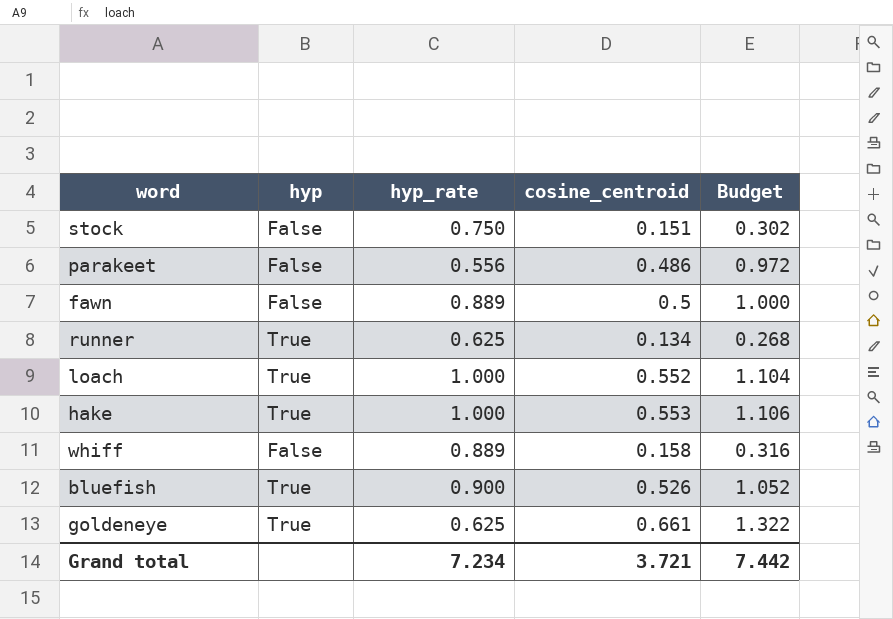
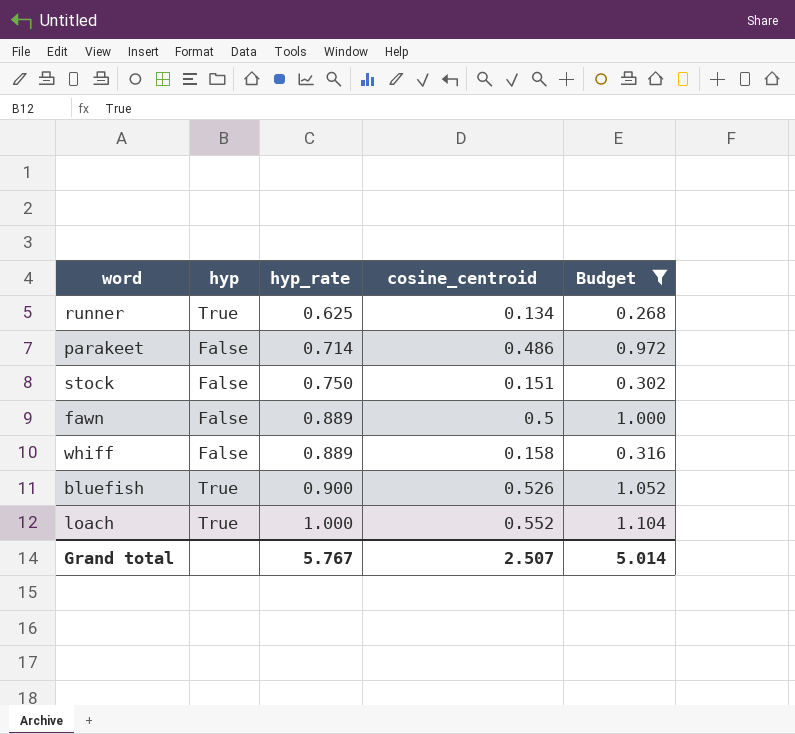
filter: none -> Budget <= 1.104
row order: none -> hyp_rate ascending
parakeet | hyp_rate: 0.556 -> 0.714
Grand total | hyp_rate: 7.234 -> 5.767
Grand total | cosine_centroid: 3.721 -> 2.507
Grand total | Budget: 7.442 -> 5.014

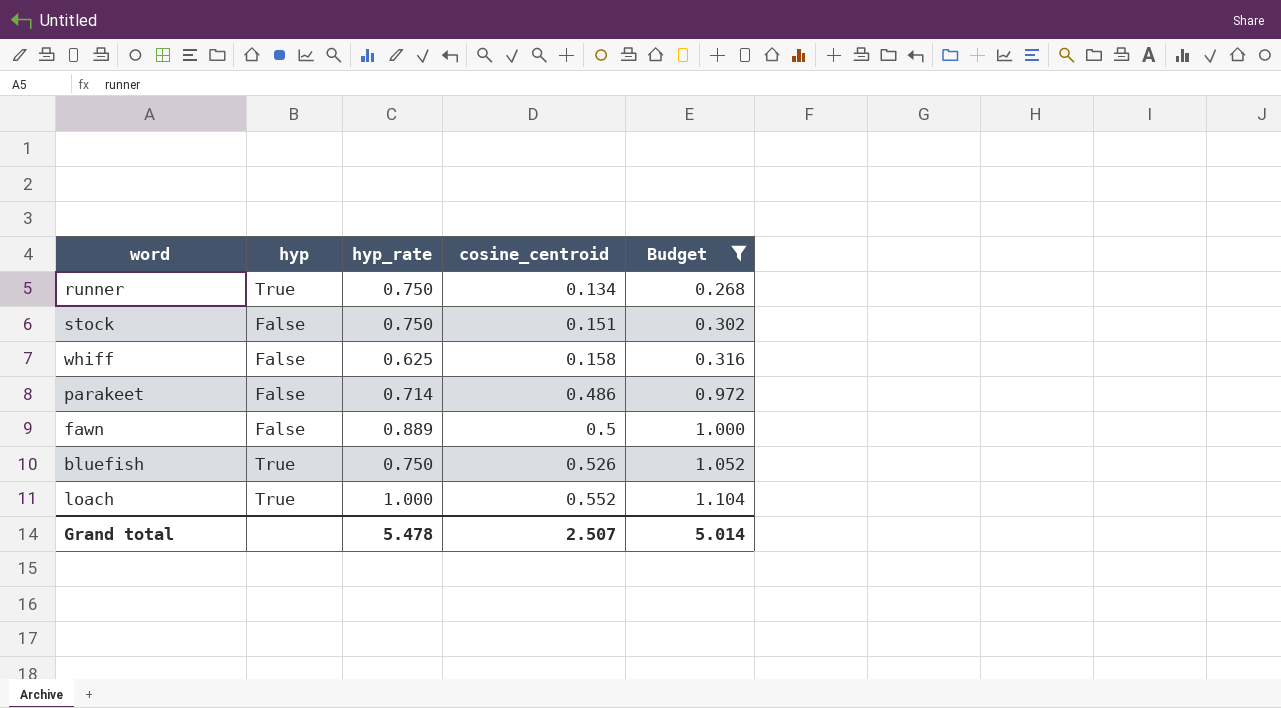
row order: hyp_rate ascending -> cosine_centroid ascending
runner | hyp_rate: 0.625 -> 0.750
whiff | hyp_rate: 0.889 -> 0.625
bluefish | hyp_rate: 0.900 -> 0.750
Grand total | hyp_rate: 5.767 -> 5.478

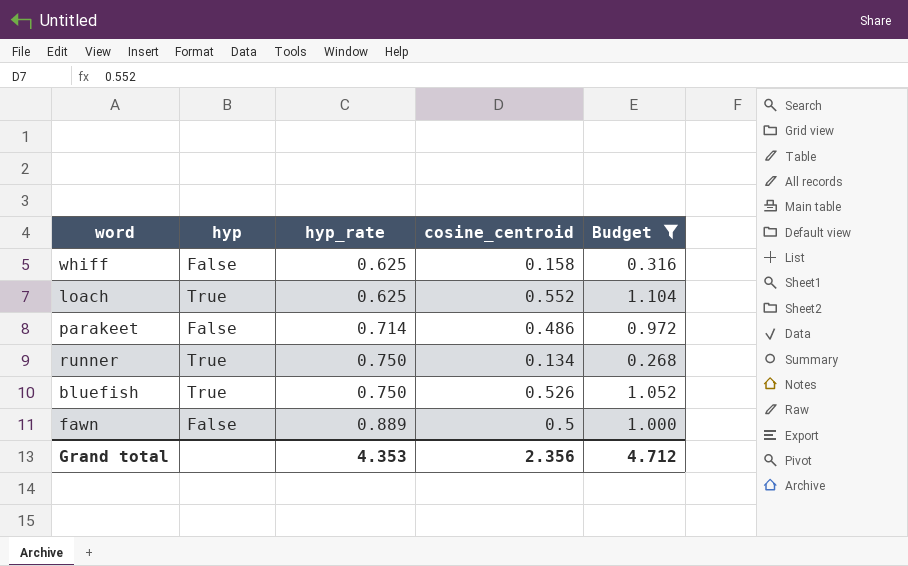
row order: cosine_centroid ascending -> hyp_rate ascending
row stock: False | 0.750 | 0.151 | 0.302 -> none
loach | hyp_rate: 1.000 -> 0.625
Grand total | hyp_rate: 5.478 -> 4.353
Grand total | cosine_centroid: 2.507 -> 2.356
Grand total | Budget: 5.014 -> 4.712

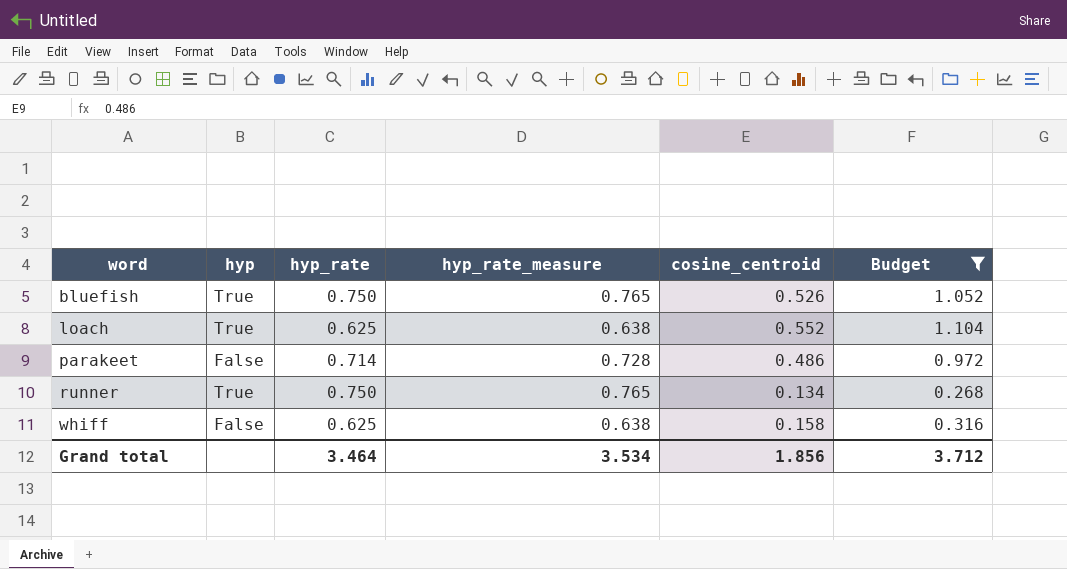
row order: hyp_rate ascending -> word ascending
column hyp_rate_measure | formula: none -> [hyp_rate] * 1.02
row fawn: False | 0.889 | 0.5 | 1.000 -> none
Grand total | hyp_rate: 4.353 -> 3.464
Grand total | cosine_centroid: 2.356 -> 1.856
Grand total | Budget: 4.712 -> 3.712

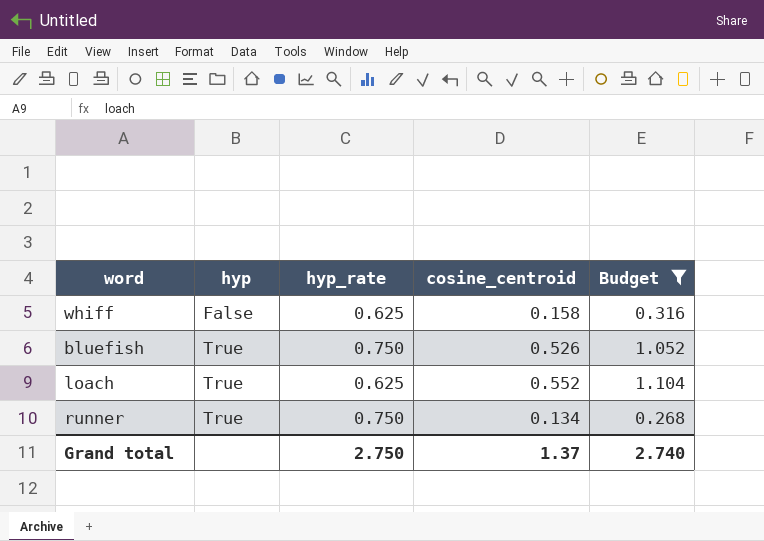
row order: word ascending -> hyp ascending
column hyp_rate_measure | formula: [hyp_rate] * 1.02 -> none
row parakeet: False | 0.714 | 0.728 | 0.486 | 0.972 -> none
Grand total | hyp_rate: 3.464 -> 2.750
Grand total | cosine_centroid: 1.856 -> 1.37
Grand total | Budget: 3.712 -> 2.740

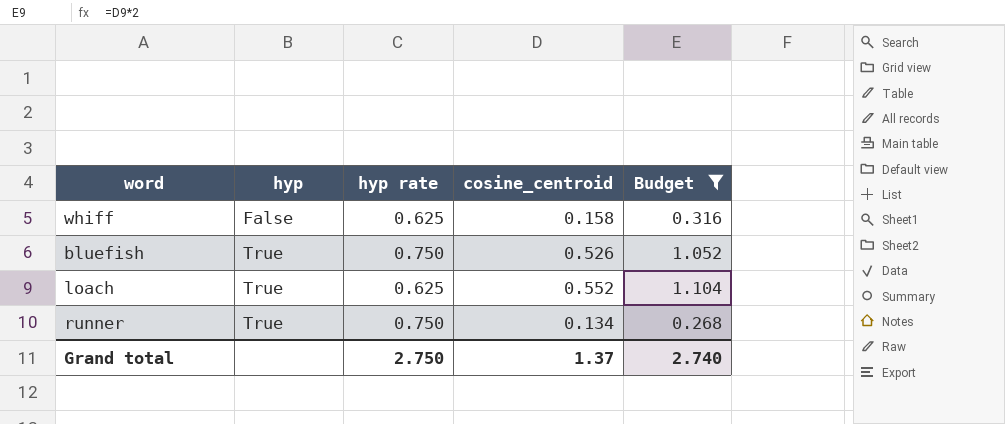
column name: hyp_rate -> hyp rate

